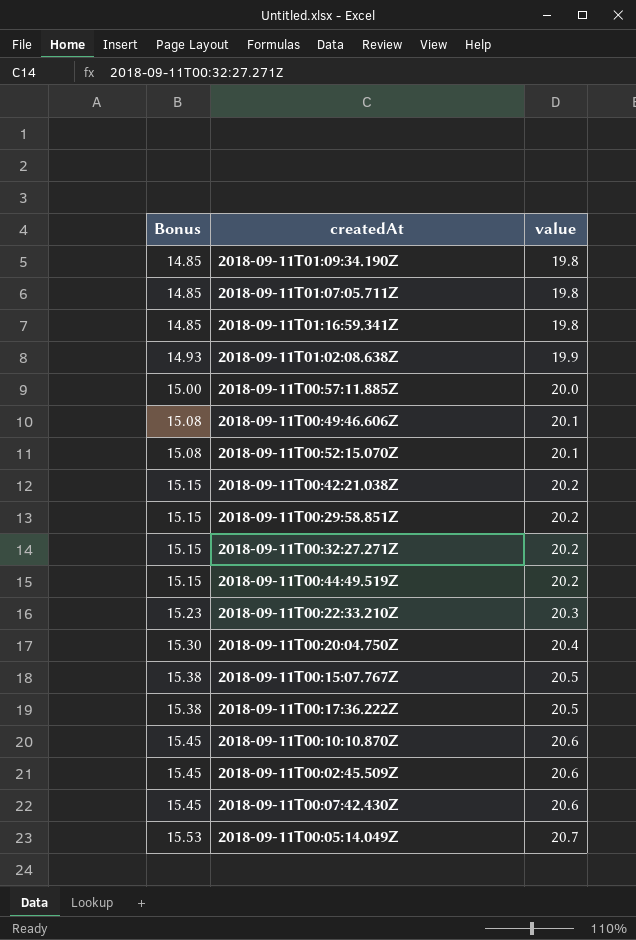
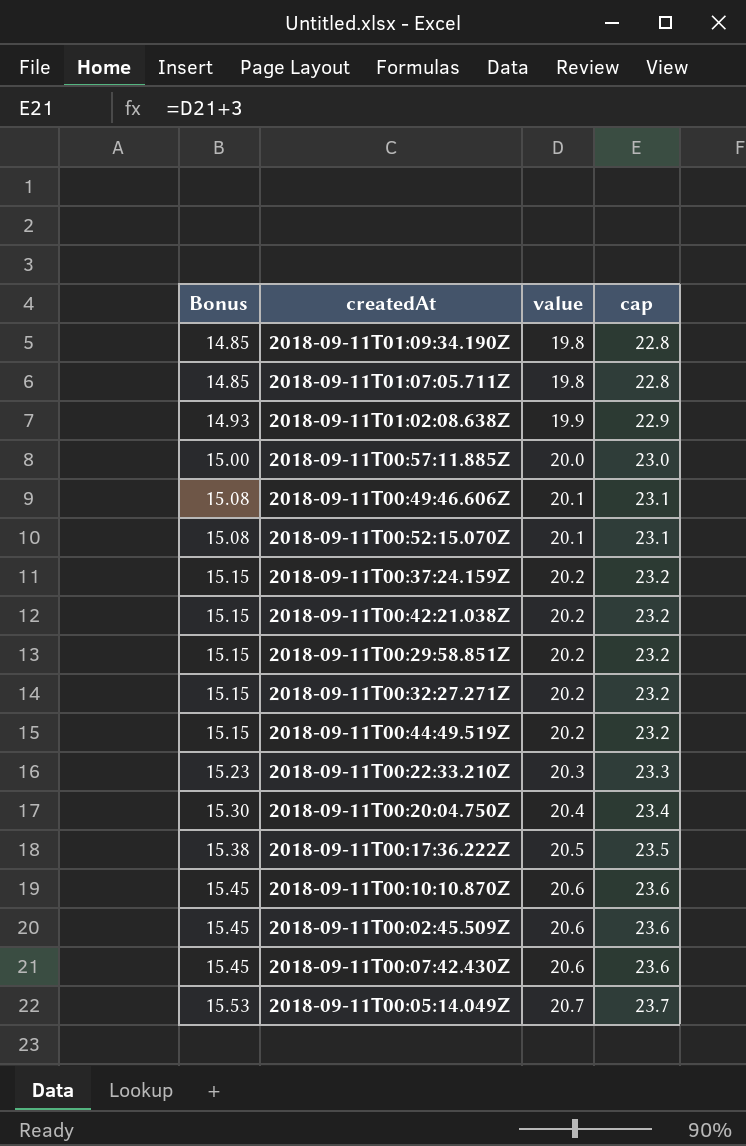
column cap | formula: none -> [value] + 3
row 2018-09-11T01:16:59.341Z: 14.85 | 19.8 -> none
row 2018-09-11T00:15:07.767Z: 15.38 | 20.5 -> none
row 2018-09-11T00:37:24.159Z: none -> 15.15 | 20.2 | 23.2

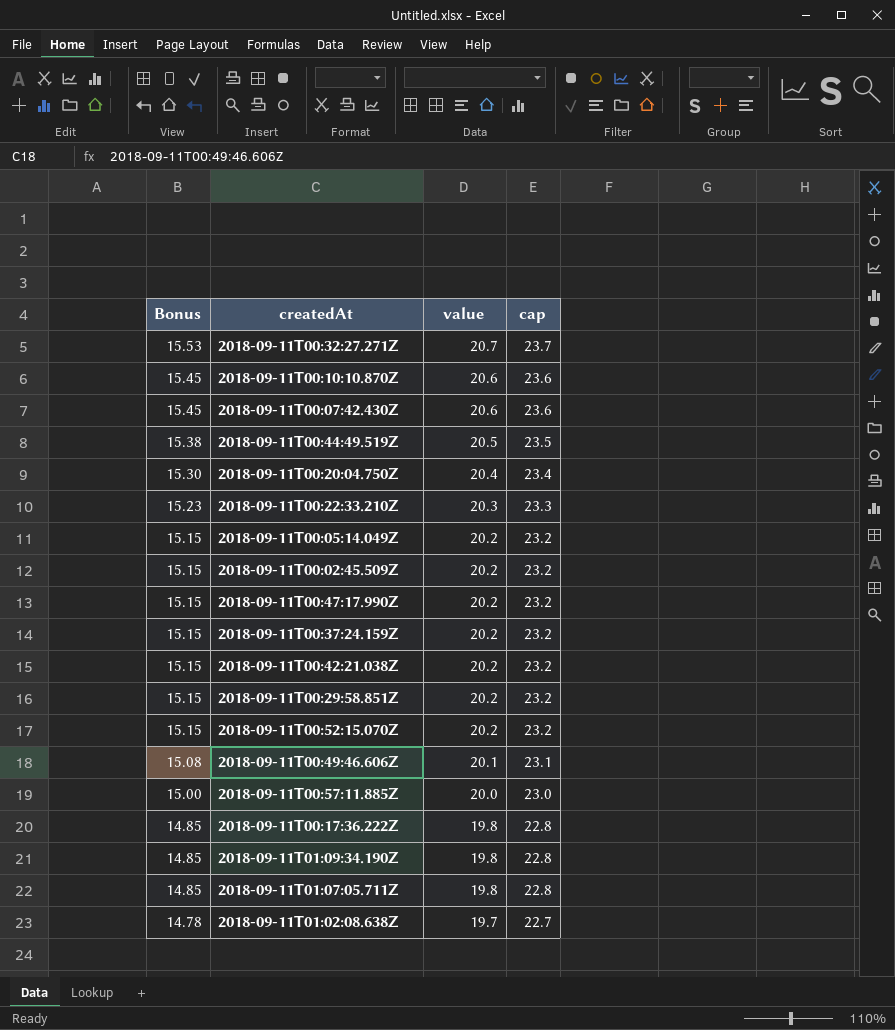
row order: Bonus ascending -> Bonus descending
2018-09-11T00:32:27.271Z | Bonus: 15.15 -> 15.53
2018-09-11T00:32:27.271Z | value: 20.2 -> 20.7
2018-09-11T00:32:27.271Z | cap: 23.2 -> 23.7
2018-09-11T00:44:49.519Z | Bonus: 15.15 -> 15.38
2018-09-11T00:44:49.519Z | value: 20.2 -> 20.5
2018-09-11T00:44:49.519Z | cap: 23.2 -> 23.5
2018-09-11T00:05:14.049Z | Bonus: 15.53 -> 15.15
2018-09-11T00:05:14.049Z | value: 20.7 -> 20.2
2018-09-11T00:05:14.049Z | cap: 23.7 -> 23.2
2018-09-11T00:02:45.509Z | Bonus: 15.45 -> 15.15
2018-09-11T00:02:45.509Z | value: 20.6 -> 20.2
2018-09-11T00:02:45.509Z | cap: 23.6 -> 23.2
row 2018-09-11T00:47:17.990Z: none -> 15.15 | 20.2 | 23.2
2018-09-11T00:52:15.070Z | Bonus: 15.08 -> 15.15
2018-09-11T00:52:15.070Z | value: 20.1 -> 20.2
2018-09-11T00:52:15.070Z | cap: 23.1 -> 23.2
2018-09-11T00:17:36.222Z | Bonus: 15.38 -> 14.85
2018-09-11T00:17:36.222Z | value: 20.5 -> 19.8
2018-09-11T00:17:36.222Z | cap: 23.5 -> 22.8
2018-09-11T01:02:08.638Z | Bonus: 14.93 -> 14.78
2018-09-11T01:02:08.638Z | value: 19.9 -> 19.7
2018-09-11T01:02:08.638Z | cap: 22.9 -> 22.7

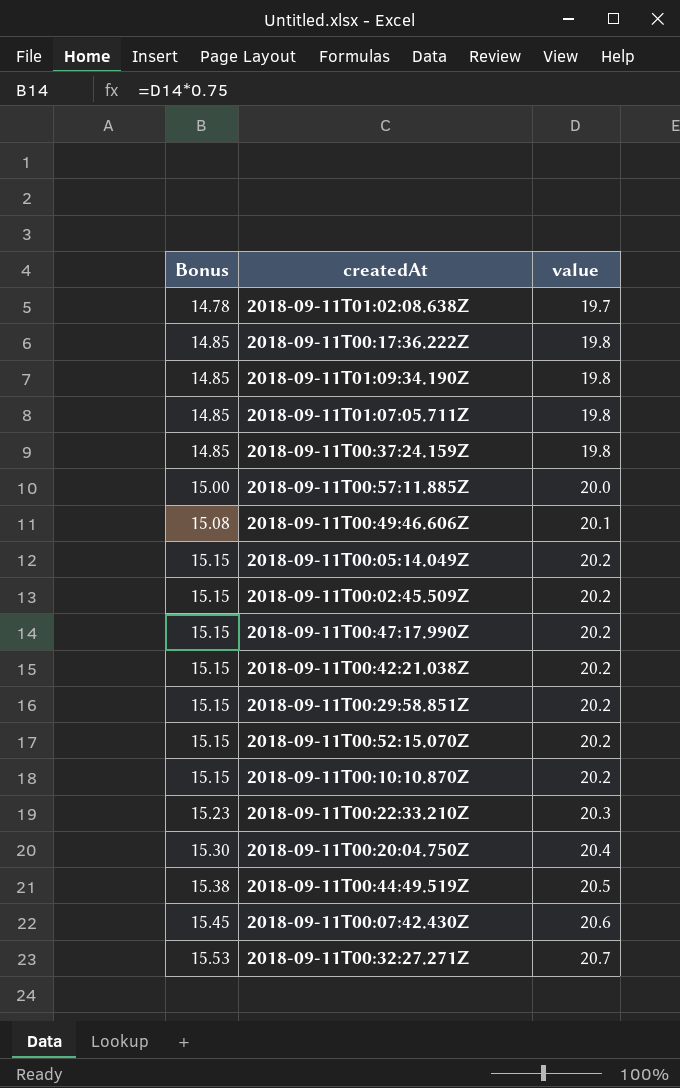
row order: Bonus descending -> Bonus ascending
column cap | formula: [value] + 3 -> none
2018-09-11T00:37:24.159Z | Bonus: 15.15 -> 14.85
2018-09-11T00:37:24.159Z | value: 20.2 -> 19.8
2018-09-11T00:10:10.870Z | Bonus: 15.45 -> 15.15
2018-09-11T00:10:10.870Z | value: 20.6 -> 20.2

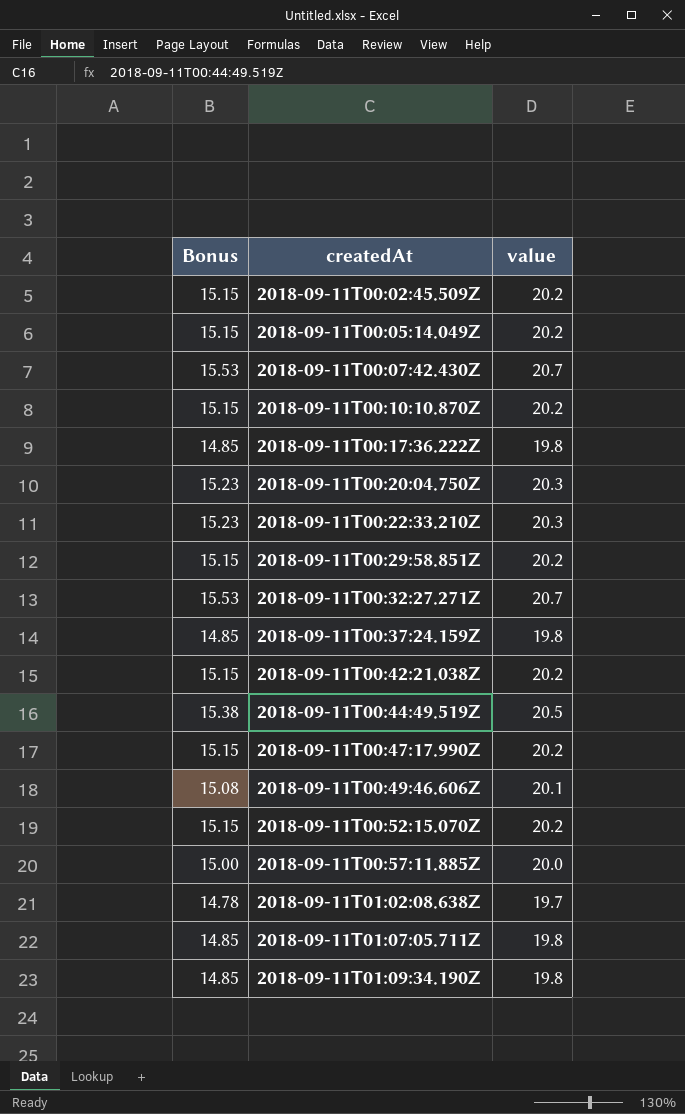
row order: Bonus ascending -> createdAt ascending
2018-09-11T00:07:42.430Z | Bonus: 15.45 -> 15.53
2018-09-11T00:07:42.430Z | value: 20.6 -> 20.7
2018-09-11T00:20:04.750Z | Bonus: 15.30 -> 15.23
2018-09-11T00:20:04.750Z | value: 20.4 -> 20.3

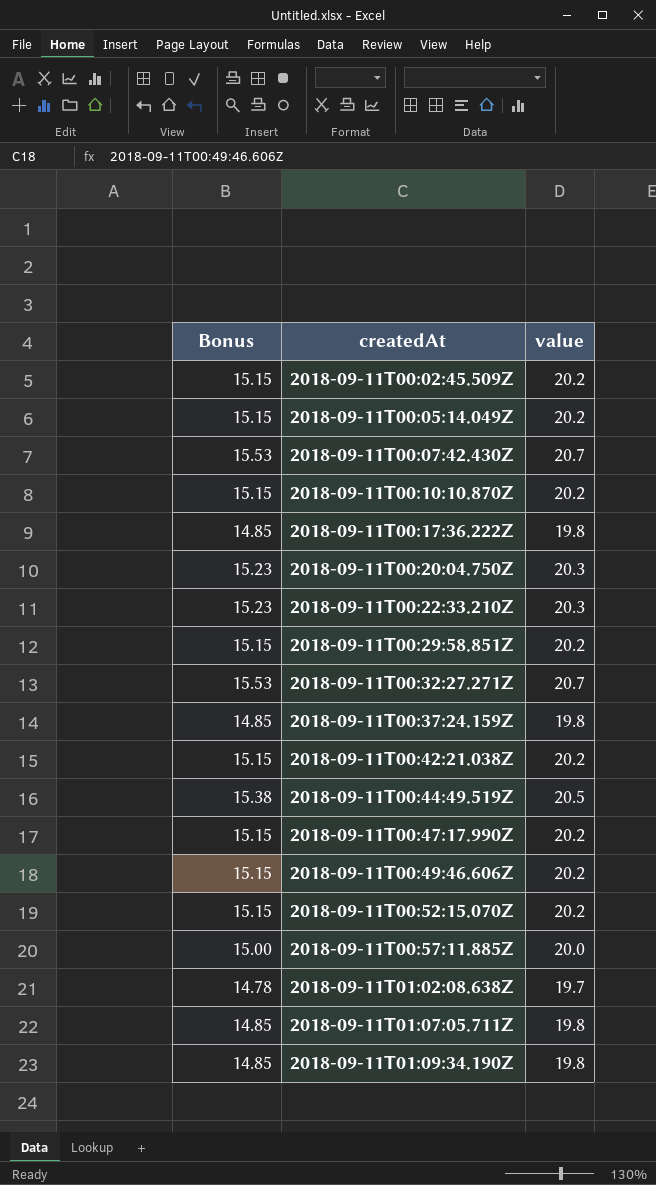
2018-09-11T00:49:46.606Z | Bonus: 15.08 -> 15.15
2018-09-11T00:49:46.606Z | value: 20.1 -> 20.2

